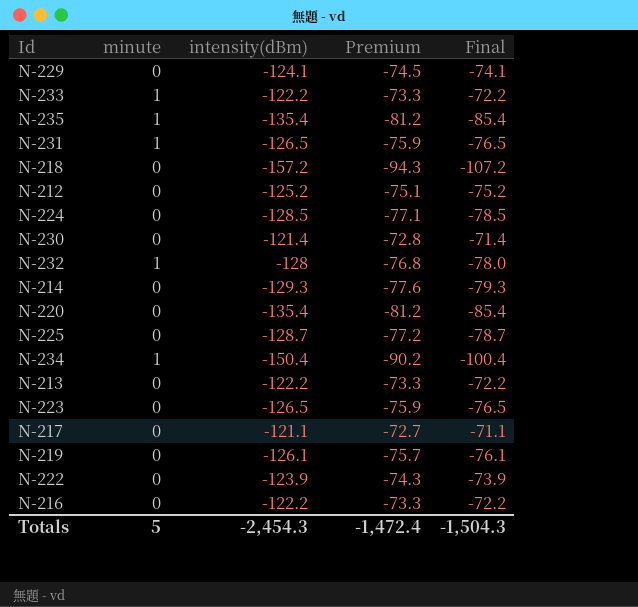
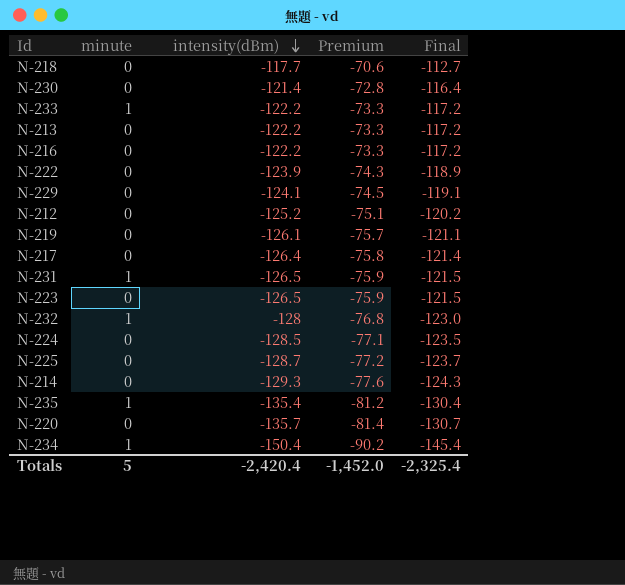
row order: none -> intensity(dBm) descending
column Final | formula: [intensity(dBm)] + 50 -> [intensity(dBm)] + 5
N-218 | intensity(dBm): -157.2 -> -117.7
N-218 | Premium: -94.3 -> -70.6
N-217 | intensity(dBm): -121.1 -> -126.4
N-217 | Premium: -72.7 -> -75.8
N-220 | intensity(dBm): -135.4 -> -135.7
N-220 | Premium: -81.2 -> -81.4
Totals | intensity(dBm): -2,454.3 -> -2,420.4
Totals | Premium: -1,472.4 -> -1,452.0
Totals | Final: -1,504.3 -> -2,325.4

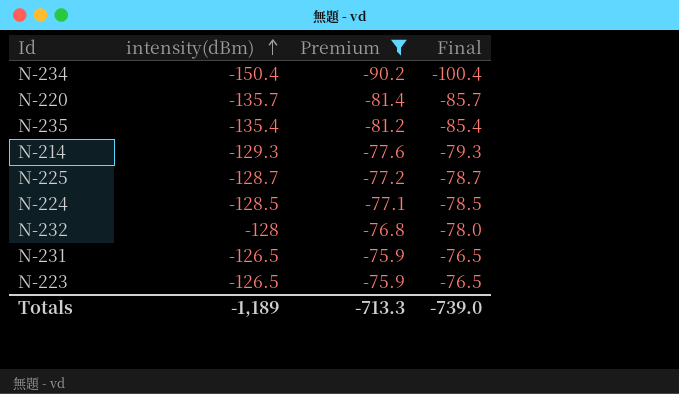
filter: none -> Premium <= -75.9
row order: intensity(dBm) descending -> intensity(dBm) ascending
column minute | position: 2 -> none
column Final | formula: [intensity(dBm)] + 5 -> [intensity(dBm)] + 50
Totals | intensity(dBm): -2,420.4 -> -1,189
Totals | Premium: -1,452.0 -> -713.3
Totals | Final: -2,325.4 -> -739.0

